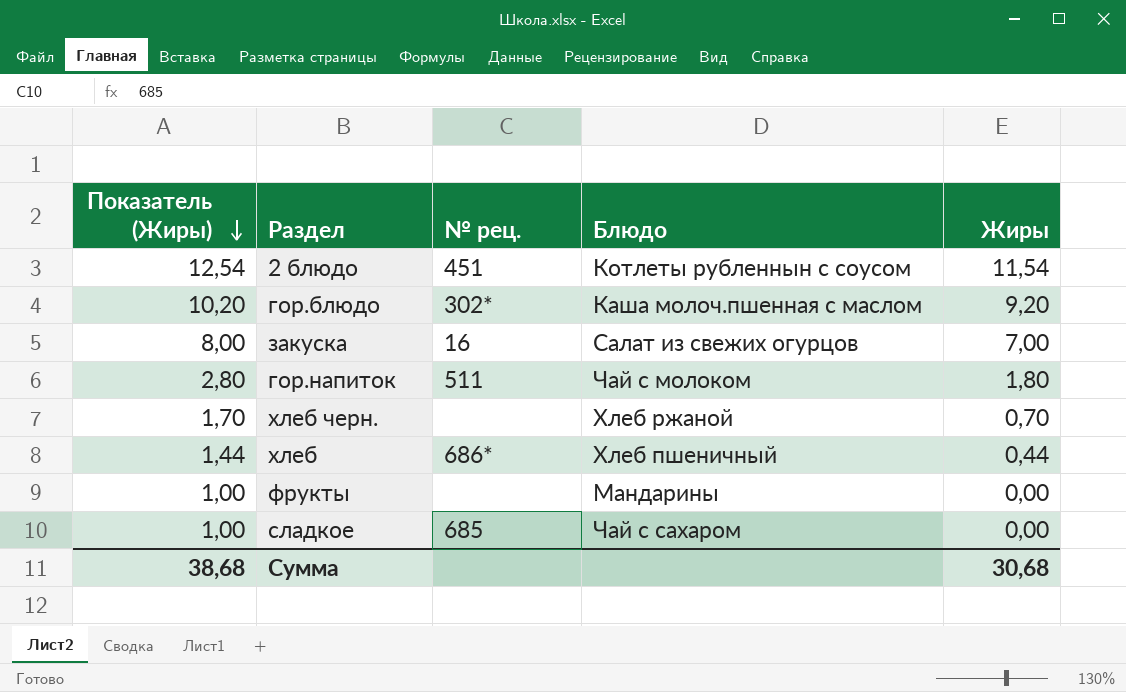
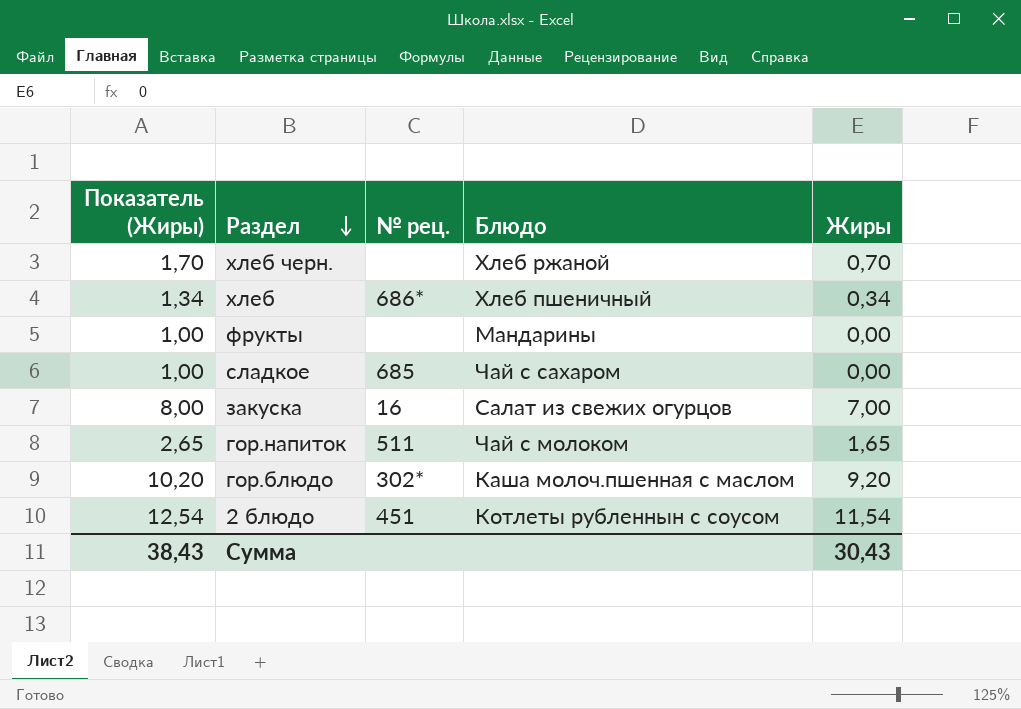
row order: Показатель (Жиры) descending -> Раздел descending
хлеб | Показатель (Жиры): 1,44 -> 1,34
хлеб | Жиры: 0,44 -> 0,34
гор.напиток | Показатель (Жиры): 2,80 -> 2,65
гор.напиток | Жиры: 1,80 -> 1,65
Сумма | Показатель (Жиры): 38,68 -> 38,43
Сумма | Жиры: 30,68 -> 30,43

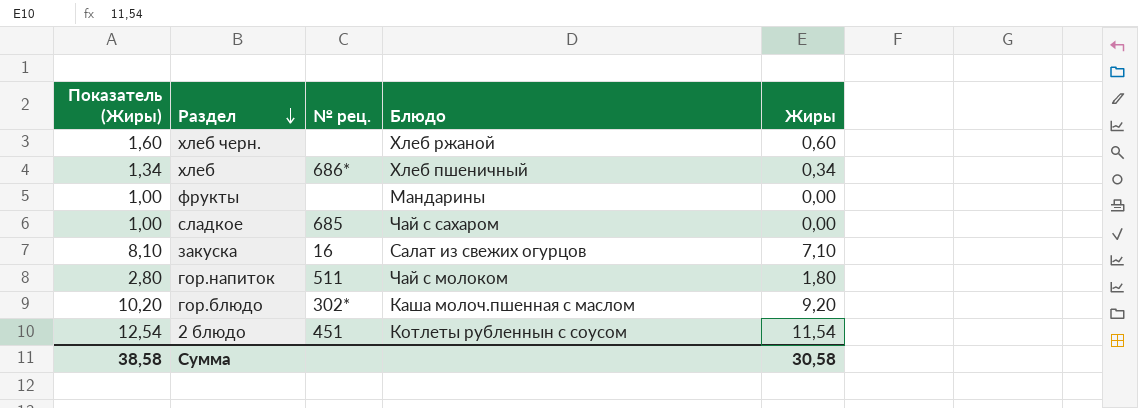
хлеб черн. | Показатель (Жиры): 1,70 -> 1,60
хлеб черн. | Жиры: 0,70 -> 0,60
закуска | Показатель (Жиры): 8,00 -> 8,10
закуска | Жиры: 7,00 -> 7,10
гор.напиток | Показатель (Жиры): 2,65 -> 2,80
гор.напиток | Жиры: 1,65 -> 1,80
Сумма | Показатель (Жиры): 38,43 -> 38,58
Сумма | Жиры: 30,43 -> 30,58

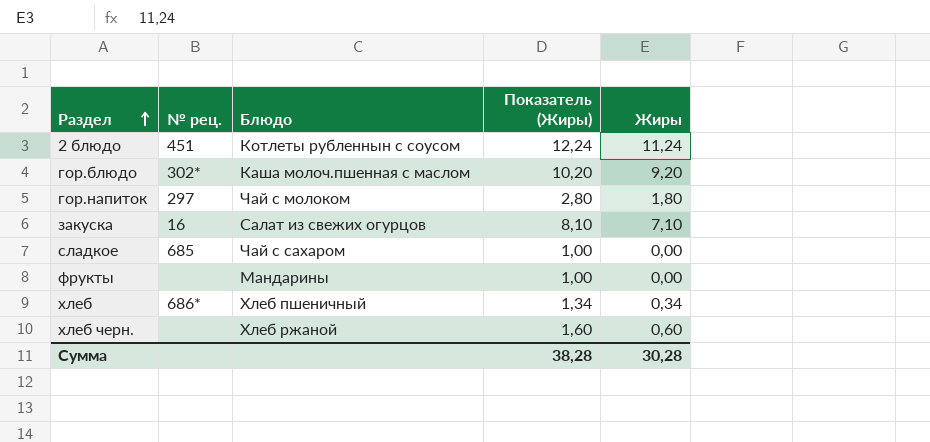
row order: Раздел descending -> Раздел ascending
column Показатель (Жиры) | position: 1 -> 4
2 блюдо | Показатель (Жиры): 12,54 -> 12,24
2 блюдо | Жиры: 11,54 -> 11,24
гор.напиток | № рец.: 511 -> 297
Сумма | Показатель (Жиры): 38,58 -> 38,28
Сумма | Жиры: 30,58 -> 30,28

